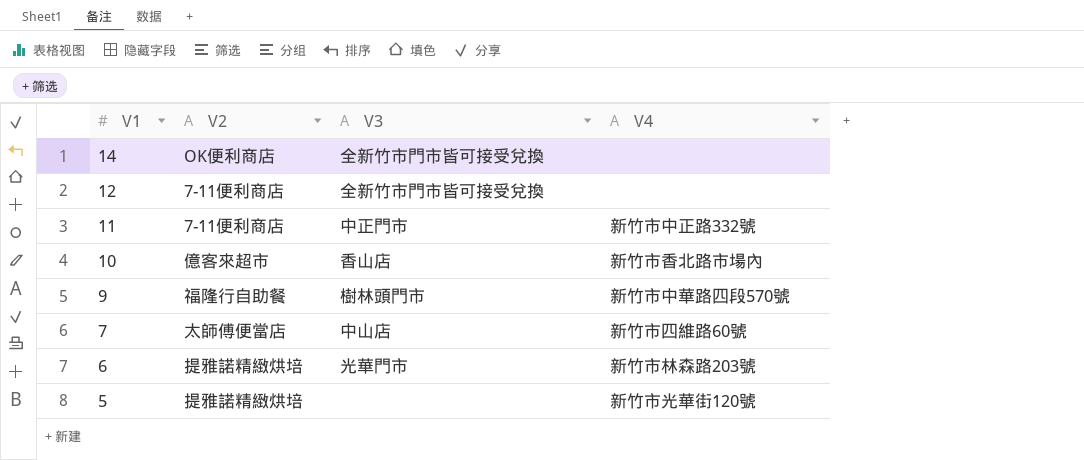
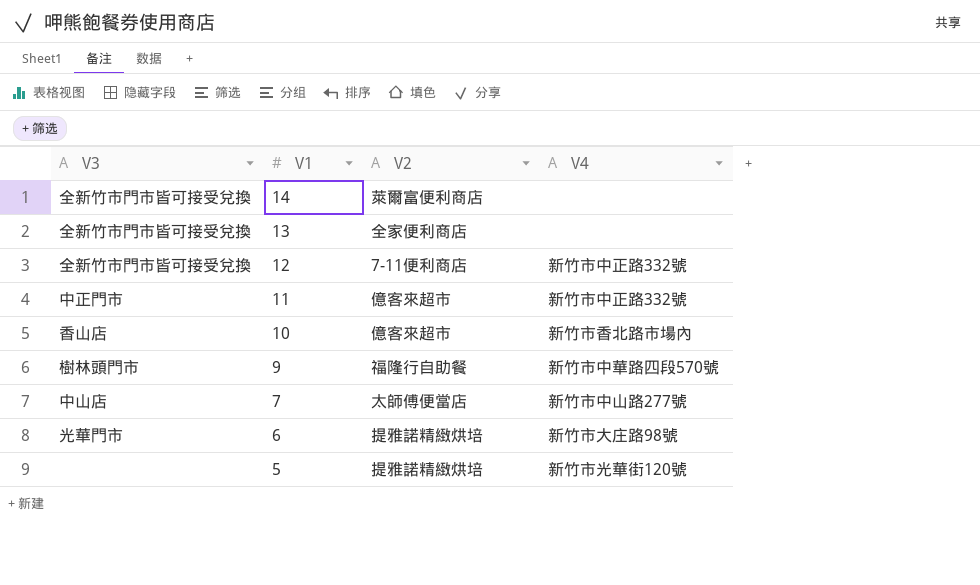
column V3 | position: 3 -> 1
14 | V2: OK便利商店 -> 萊爾富便利商店
row 13: none -> 全新竹市門市皆可接受兌換 | 全家便利商店 | none
12 | V4: none -> 新竹市中正路332號
11 | V2: 7-11便利商店 -> 億客來超市
7 | V4: 新竹市四維路60號 -> 新竹市中山路277號
6 | V4: 新竹市林森路203號 -> 新竹市大庄路98號

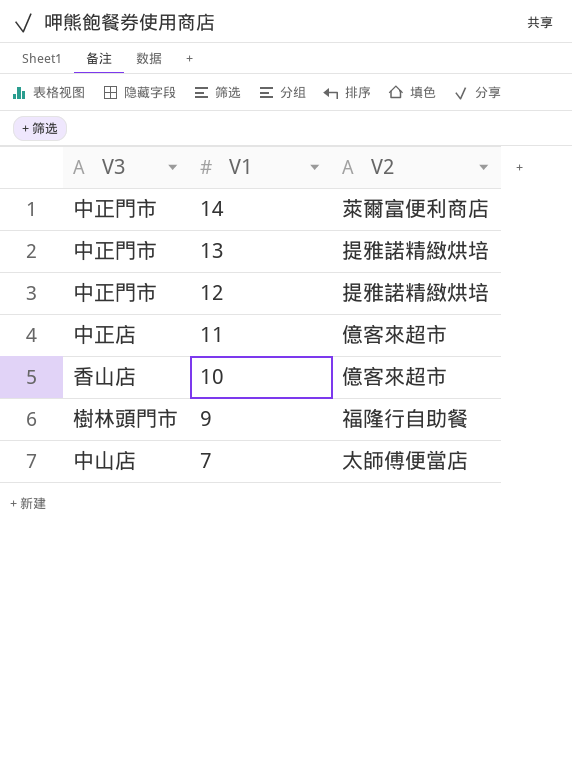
column V4 | position: 4 -> none
row 6: 光華門市 | 提雅諾精緻烘培 | 新竹市大庄路98號 -> none
row 5: none | 提雅諾精緻烘培 | 新竹市光華街120號 -> none
14 | V3: 全新竹市門市皆可接受兌換 -> 中正門市
13 | V3: 全新竹市門市皆可接受兌換 -> 中正門市
13 | V2: 全家便利商店 -> 提雅諾精緻烘培
12 | V3: 全新竹市門市皆可接受兌換 -> 中正門市
12 | V2: 7-11便利商店 -> 提雅諾精緻烘培
11 | V3: 中正門市 -> 中正店

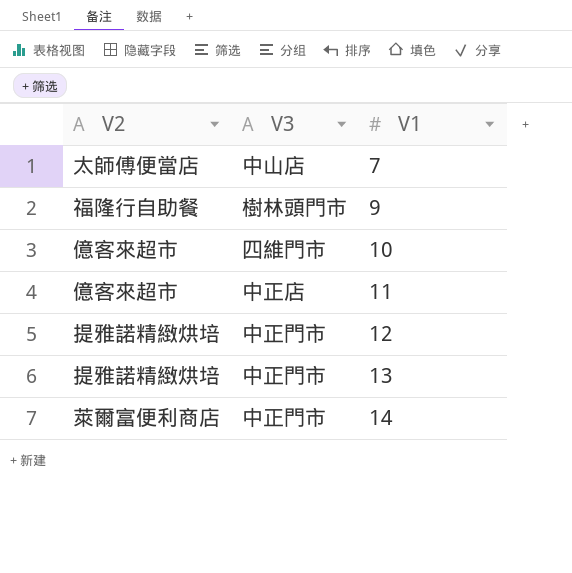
row order: V1 descending -> V1 ascending
column V2 | position: 3 -> 1
10 | V3: 香山店 -> 四維門市

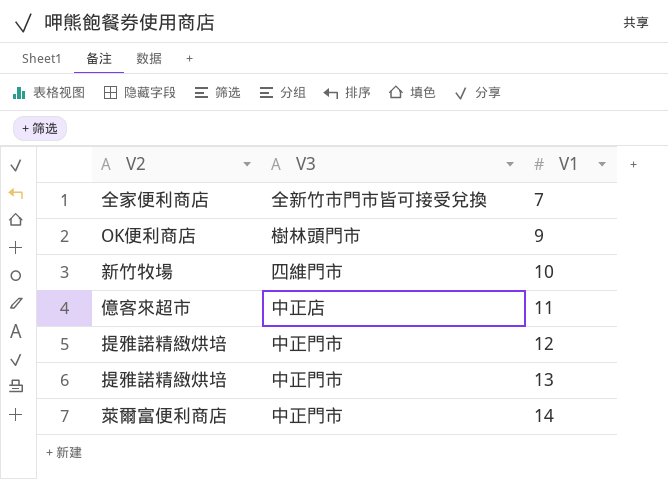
7 | V2: 太師傅便當店 -> 全家便利商店
7 | V3: 中山店 -> 全新竹市門市皆可接受兌換
9 | V2: 福隆行自助餐 -> OK便利商店
10 | V2: 億客來超市 -> 新竹牧場

